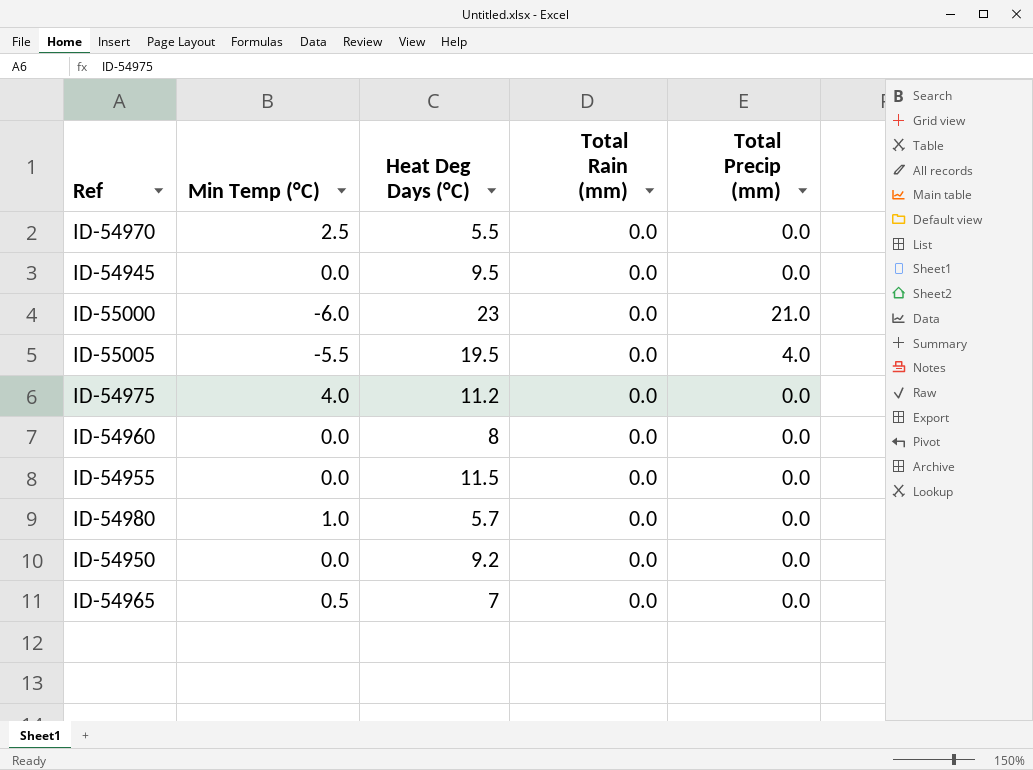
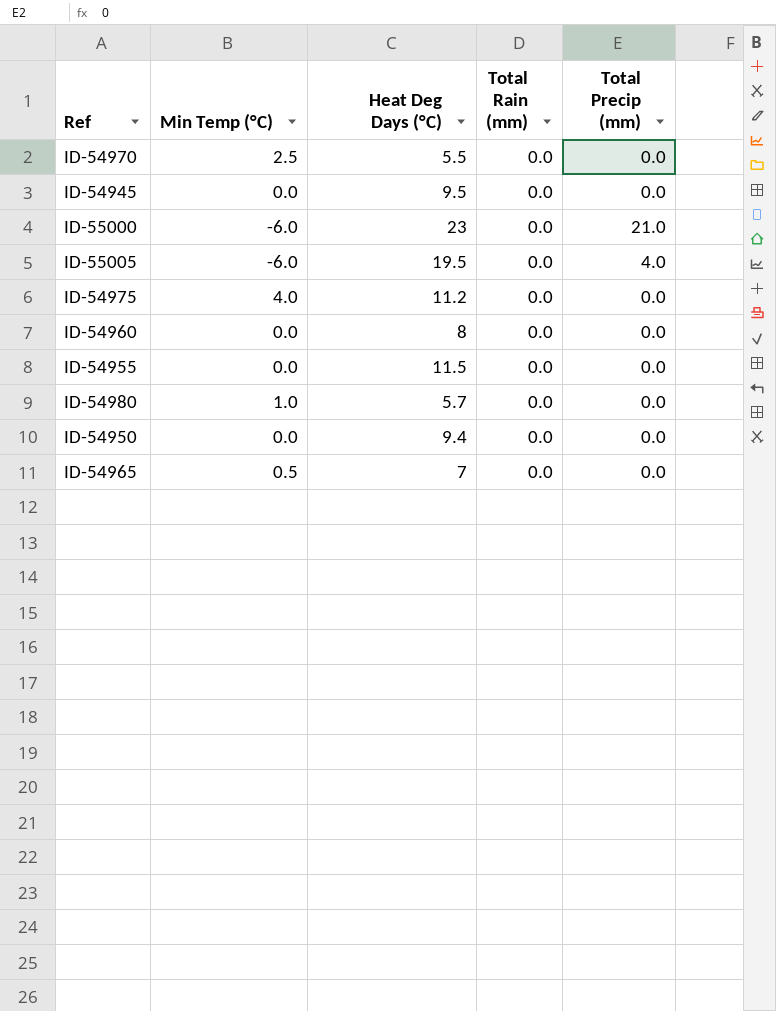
ID-55005 | Min Temp (°C): -5.5 -> -6.0
ID-54950 | Heat Deg Days (°C): 9.2 -> 9.4

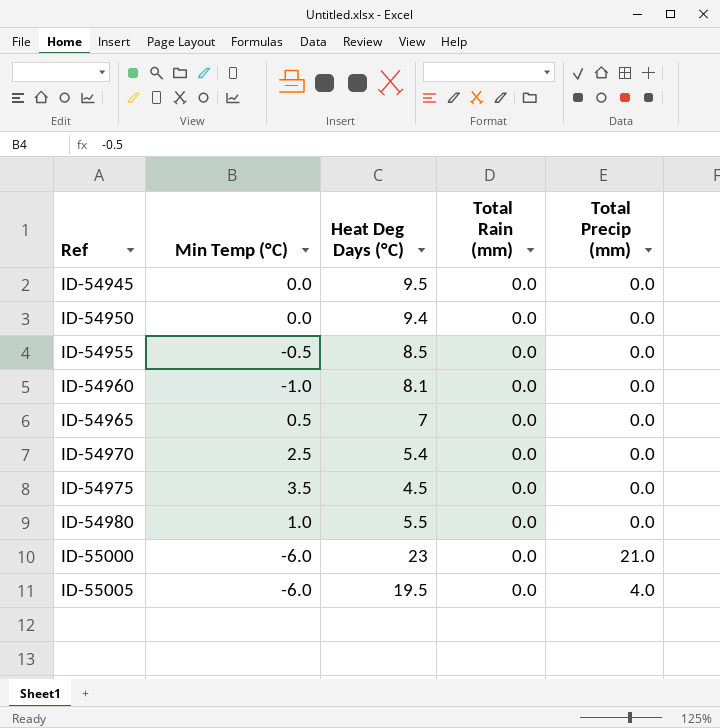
row order: none -> Ref ascending
ID-54955 | Min Temp (°C): 0.0 -> -0.5
ID-54955 | Heat Deg Days (°C): 11.5 -> 8.5
ID-54960 | Min Temp (°C): 0.0 -> -1.0
ID-54960 | Heat Deg Days (°C): 8 -> 8.1
ID-54970 | Heat Deg Days (°C): 5.5 -> 5.4
ID-54975 | Min Temp (°C): 4.0 -> 3.5
ID-54975 | Heat Deg Days (°C): 11.2 -> 4.5
ID-54980 | Heat Deg Days (°C): 5.7 -> 5.5

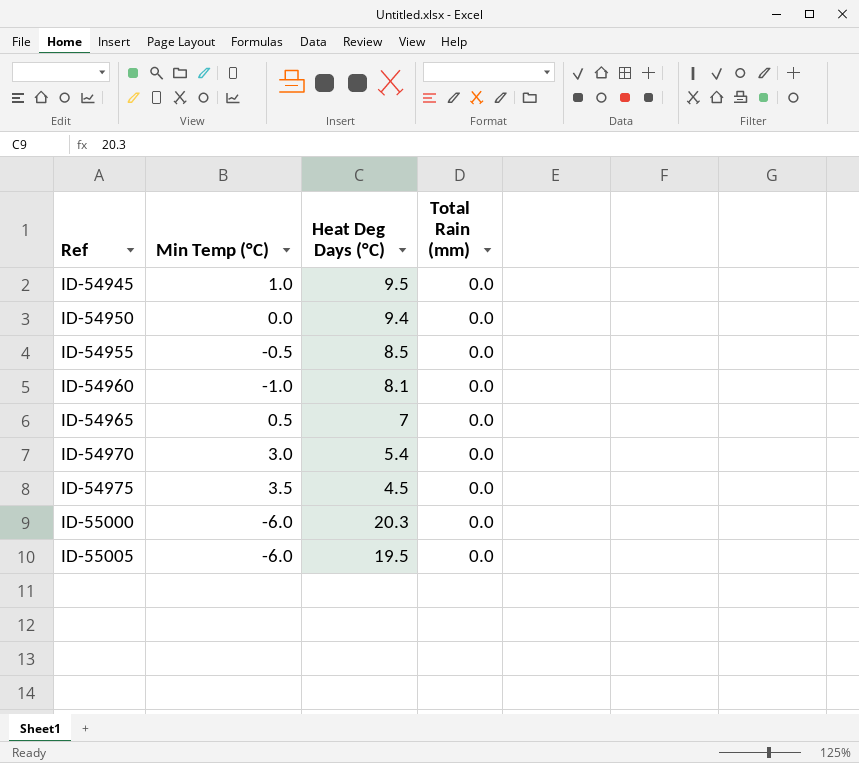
column Total Precip (mm) | position: 5 -> none
row ID-54980: 1.0 | 5.5 | 0.0 | 0.0 -> none
ID-54945 | Min Temp (°C): 0.0 -> 1.0
ID-54970 | Min Temp (°C): 2.5 -> 3.0
ID-55000 | Heat Deg Days (°C): 23 -> 20.3

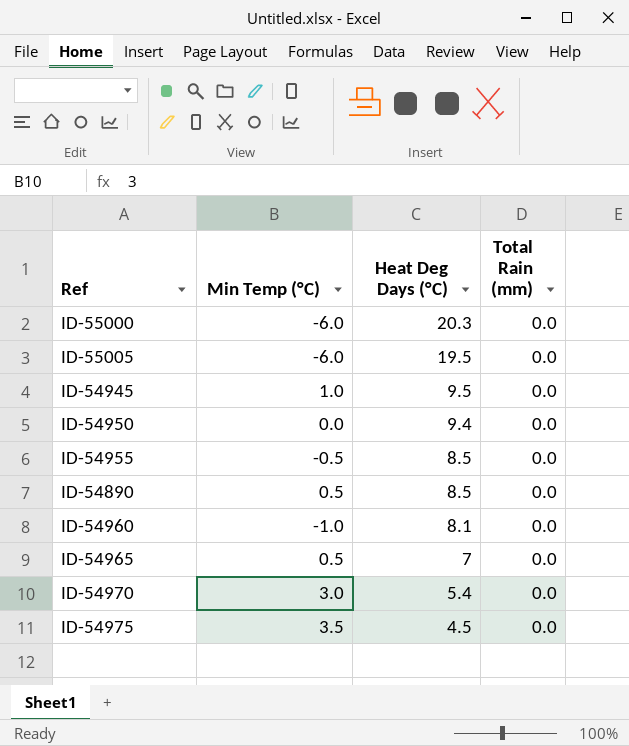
row order: Ref ascending -> Heat Deg Days (°C) descending
row ID-54890: none -> 0.5 | 8.5 | 0.0

